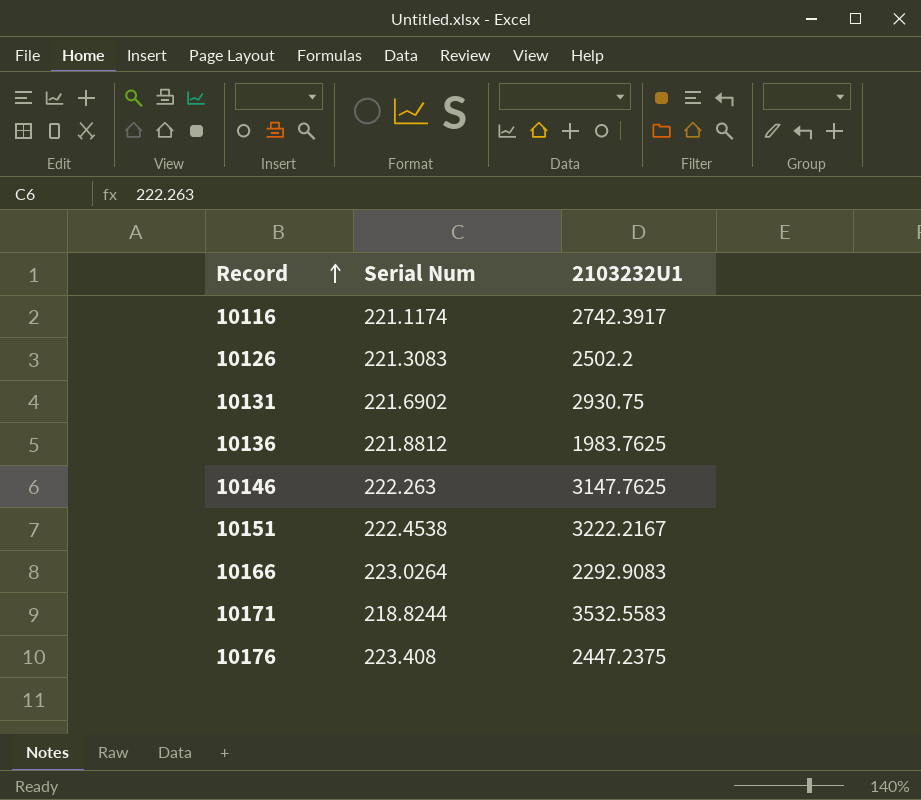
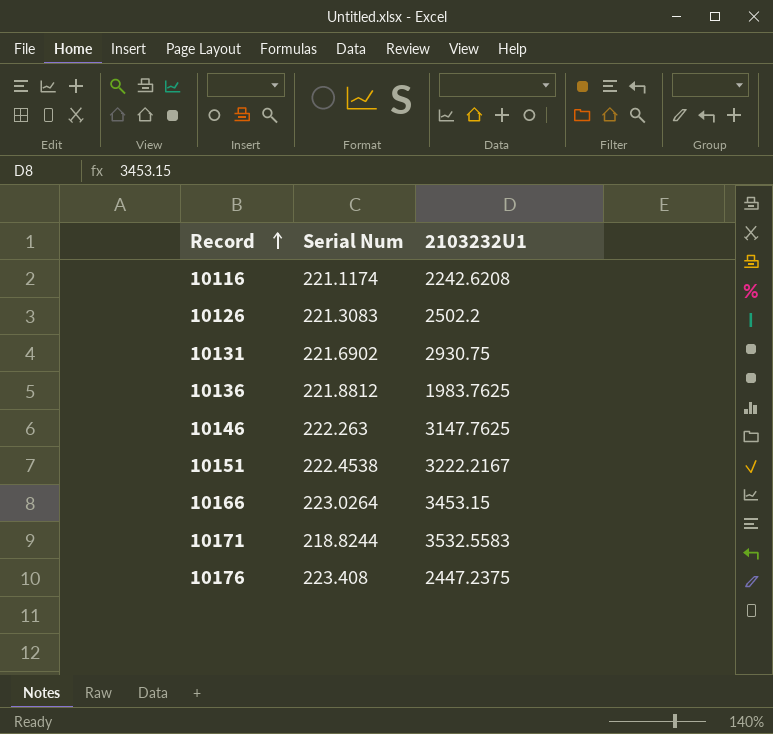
10116 | 2103232U1: 2742.3917 -> 2242.6208
10166 | 2103232U1: 2292.9083 -> 3453.15

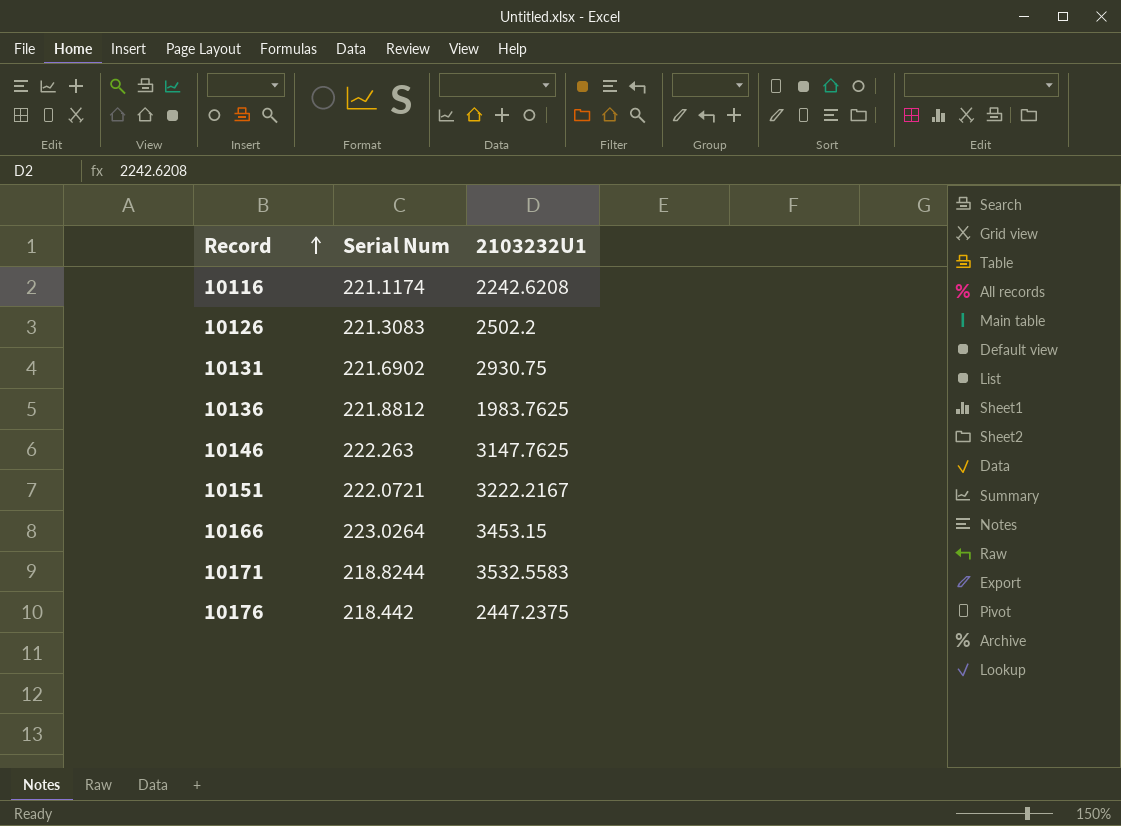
10151 | Serial Num: 222.4538 -> 222.0721
10176 | Serial Num: 223.408 -> 218.442

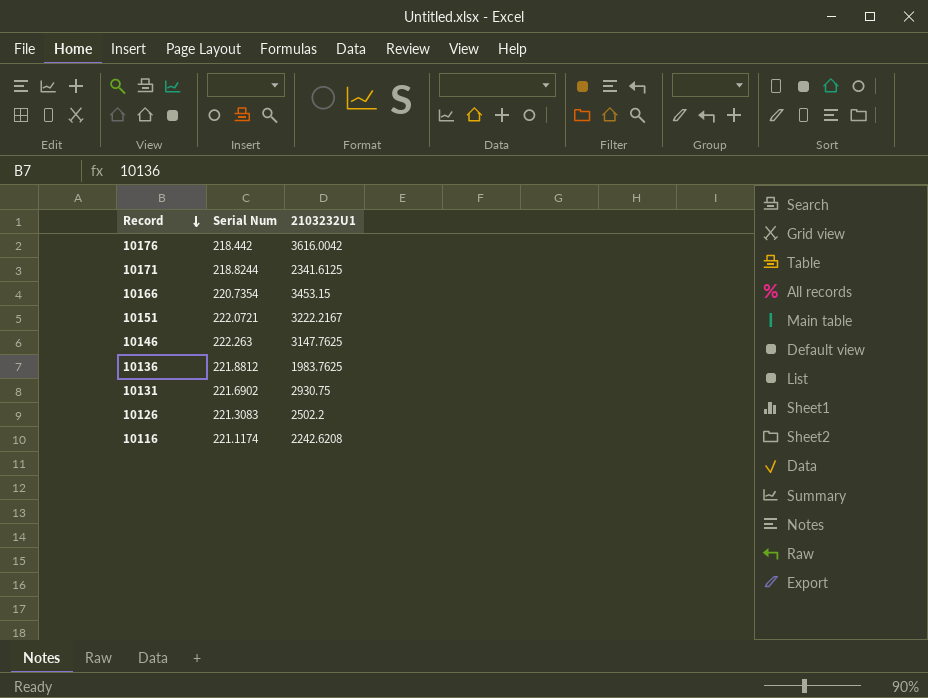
row order: Record ascending -> Record descending
10176 | 2103232U1: 2447.2375 -> 3616.0042
10171 | 2103232U1: 3532.5583 -> 2341.6125
10166 | Serial Num: 223.0264 -> 220.7354

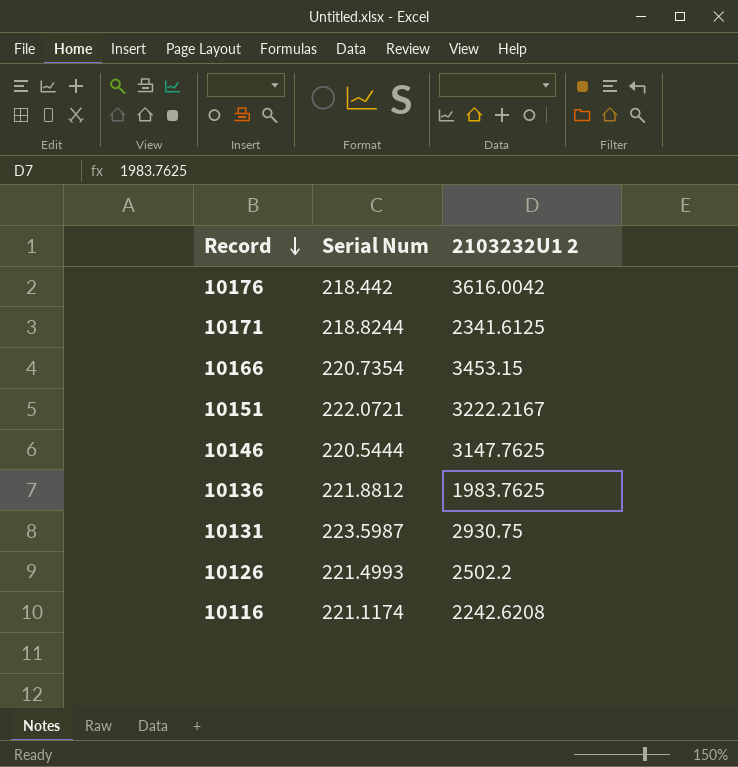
column name: 2103232U1 -> 2103232U1 2
10146 | Serial Num: 222.263 -> 220.5444
10131 | Serial Num: 221.6902 -> 223.5987
10126 | Serial Num: 221.3083 -> 221.4993

